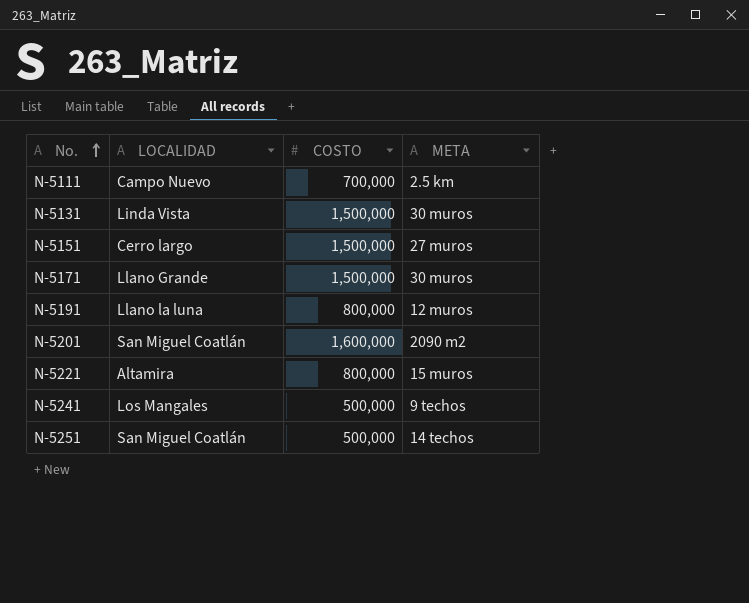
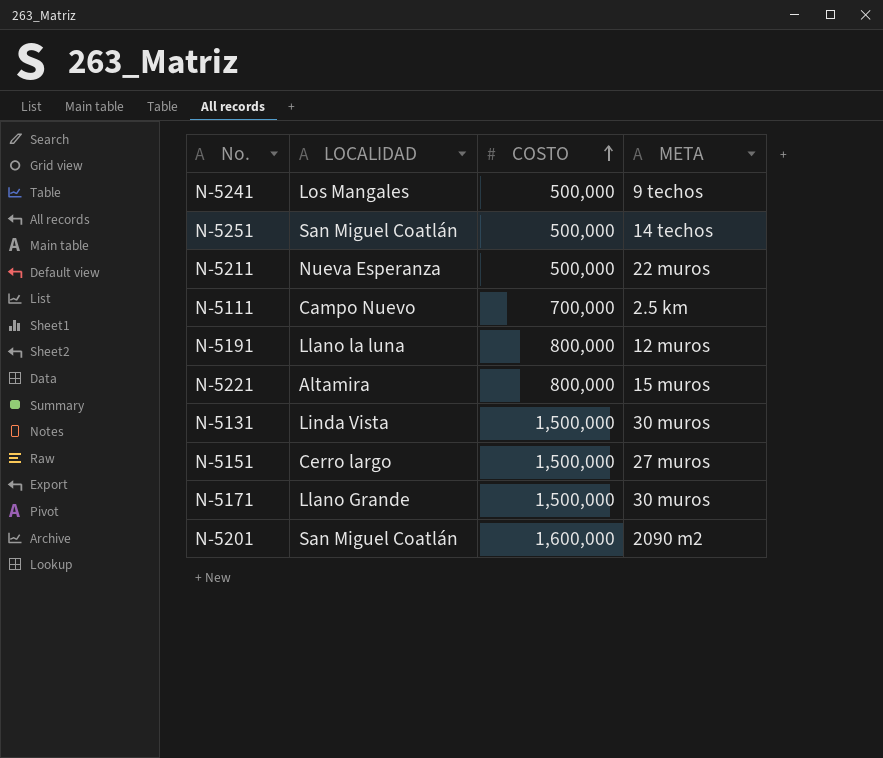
row order: No. ascending -> COSTO ascending
row N-5211: none -> Nueva Esperanza | 500,000 | 22 muros

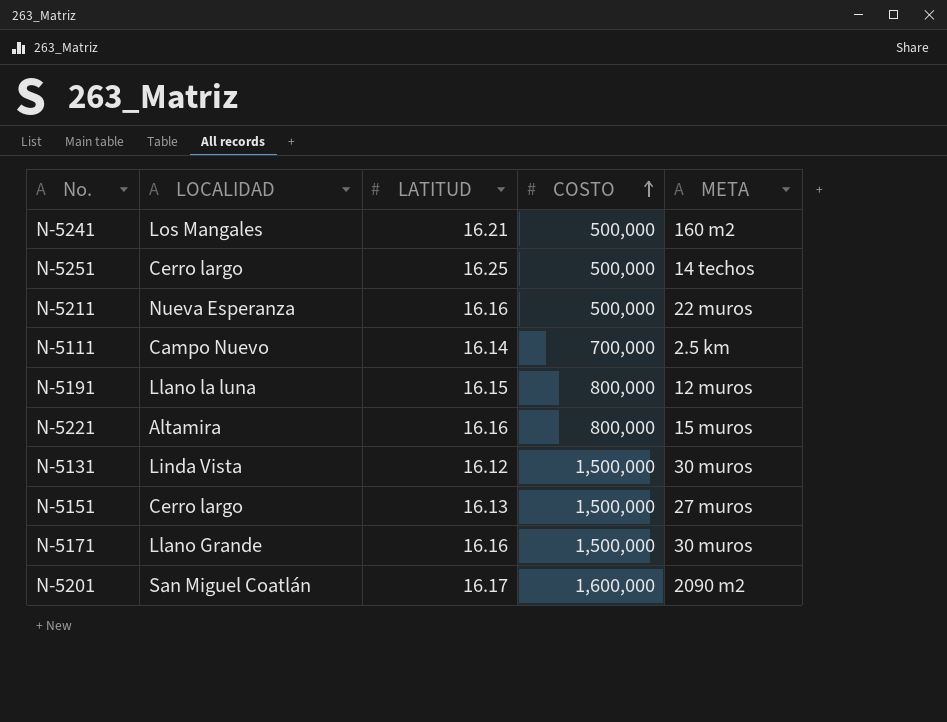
column LATITUD | position: none -> 3
N-5241 | META: 9 techos -> 160 m2
N-5251 | LOCALIDAD: San Miguel Coatlán -> Cerro largo

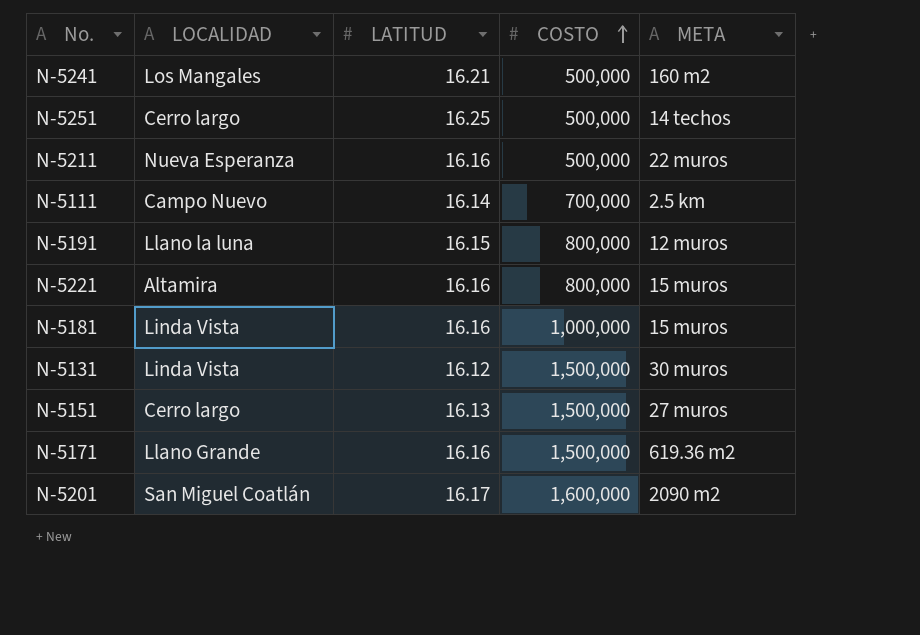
row N-5181: none -> Linda Vista | 16.16 | 1,000,000 | 15 muros
N-5171 | META: 30 muros -> 619.36 m2

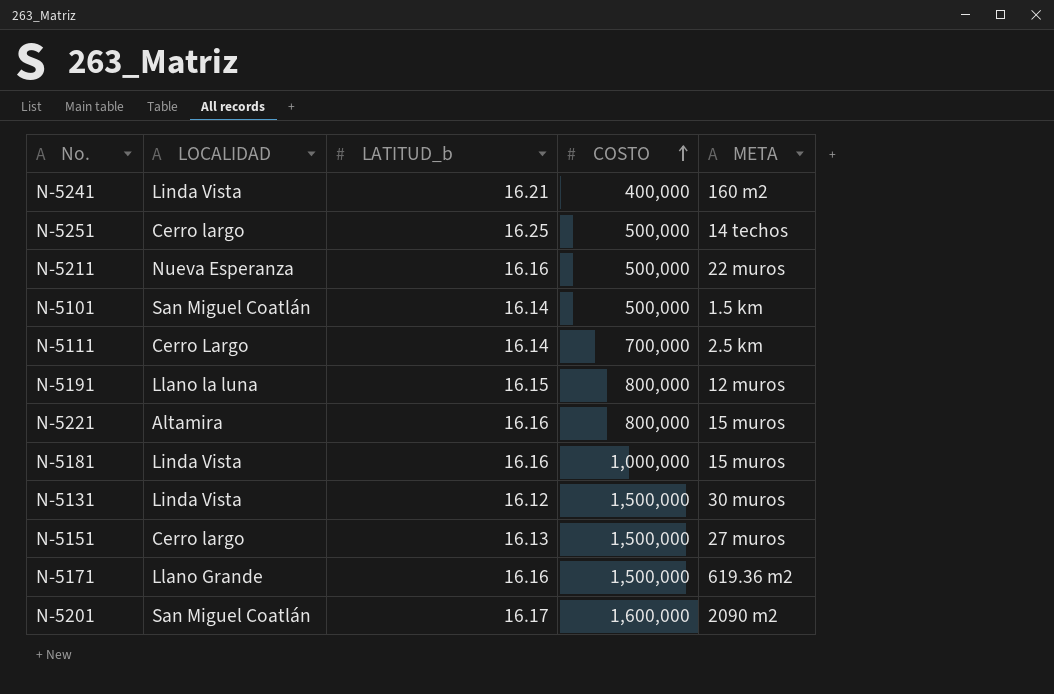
column name: LATITUD -> LATITUD_b
N-5241 | LOCALIDAD: Los Mangales -> Linda Vista
N-5241 | COSTO: 500,000 -> 400,000
row N-5101: none -> San Miguel Coatlán | 16.14 | 500,000 | 1.5 km
N-5111 | LOCALIDAD: Campo Nuevo -> Cerro Largo

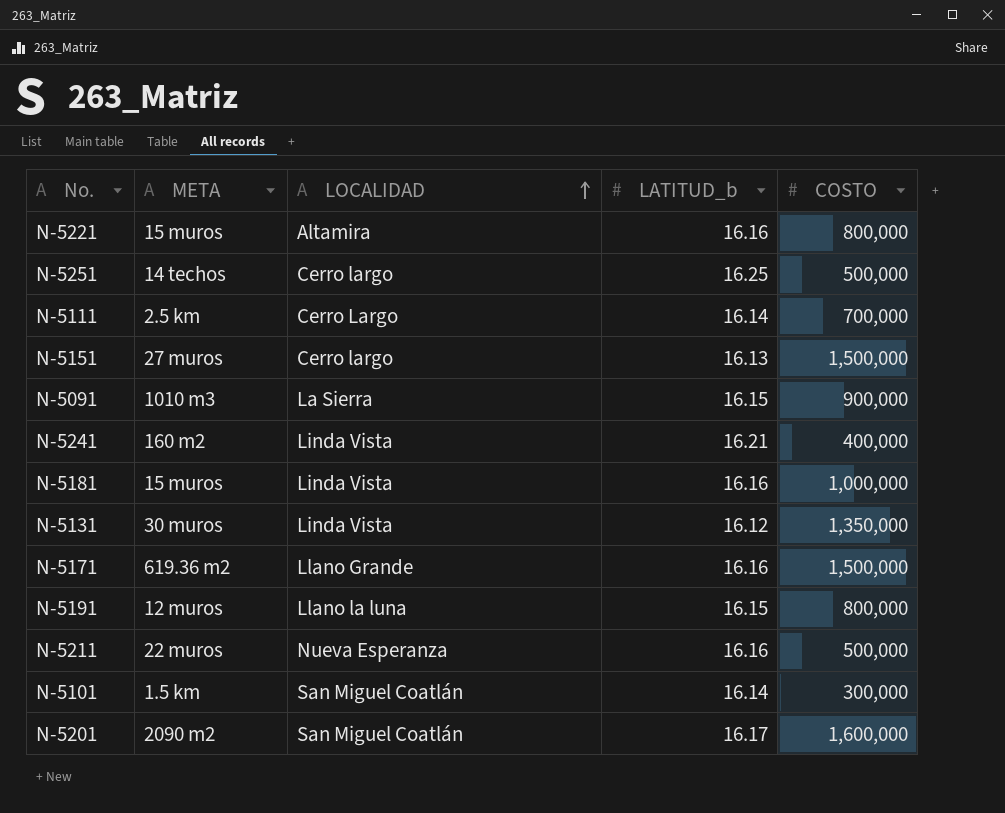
row order: COSTO ascending -> LOCALIDAD ascending
column META | position: 5 -> 2
row N-5091: none -> 1010 m3 | La Sierra | 16.15 | 900,000
N-5131 | COSTO: 1,500,000 -> 1,350,000
N-5101 | COSTO: 500,000 -> 300,000

